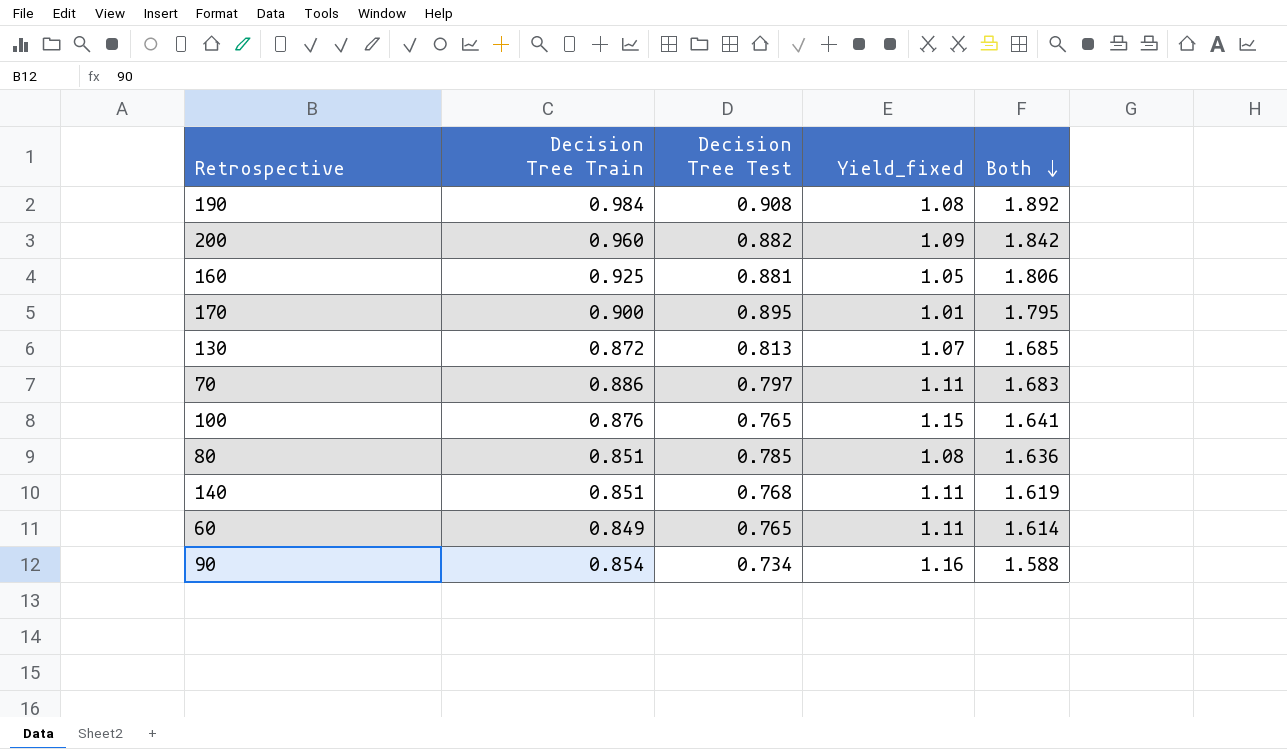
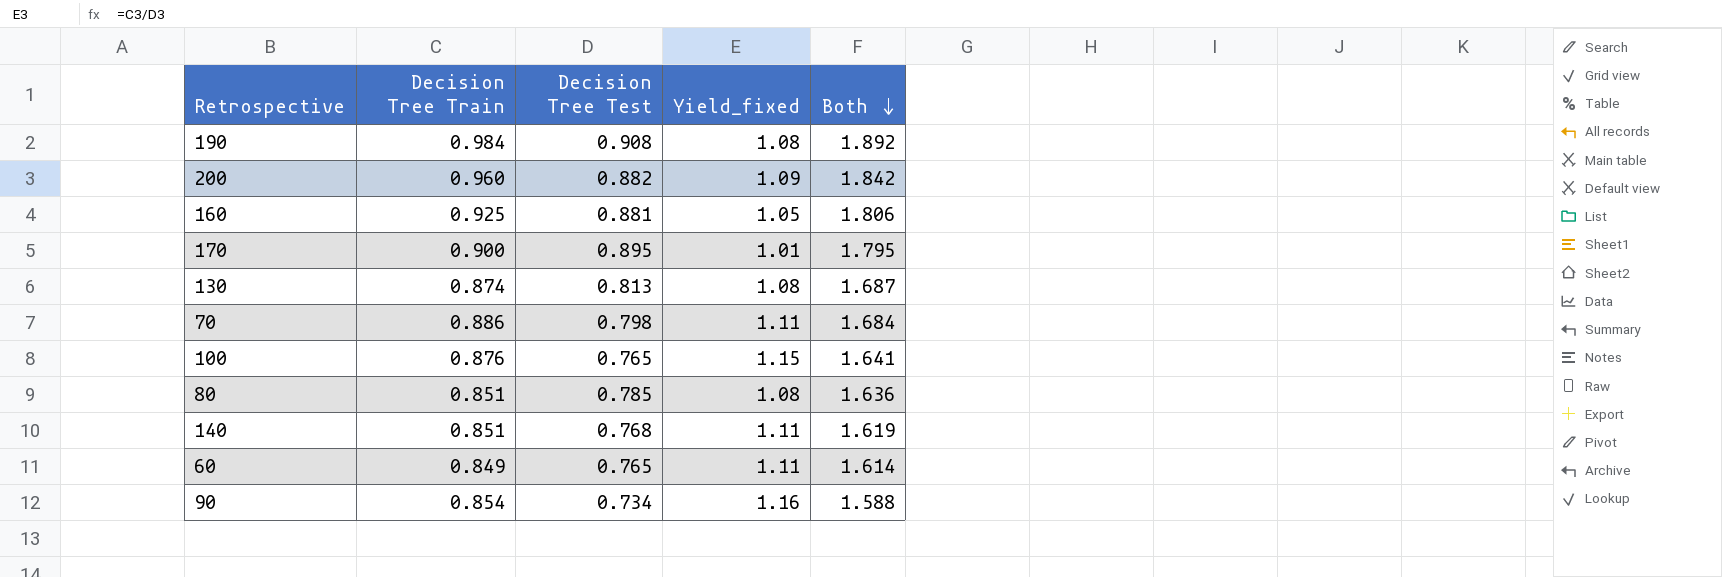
130 | Decision Tree Train: 0.872 -> 0.874
130 | Yield_fixed: 1.07 -> 1.08
130 | Both: 1.685 -> 1.687
70 | Decision Tree Test: 0.797 -> 0.798
70 | Both: 1.683 -> 1.684

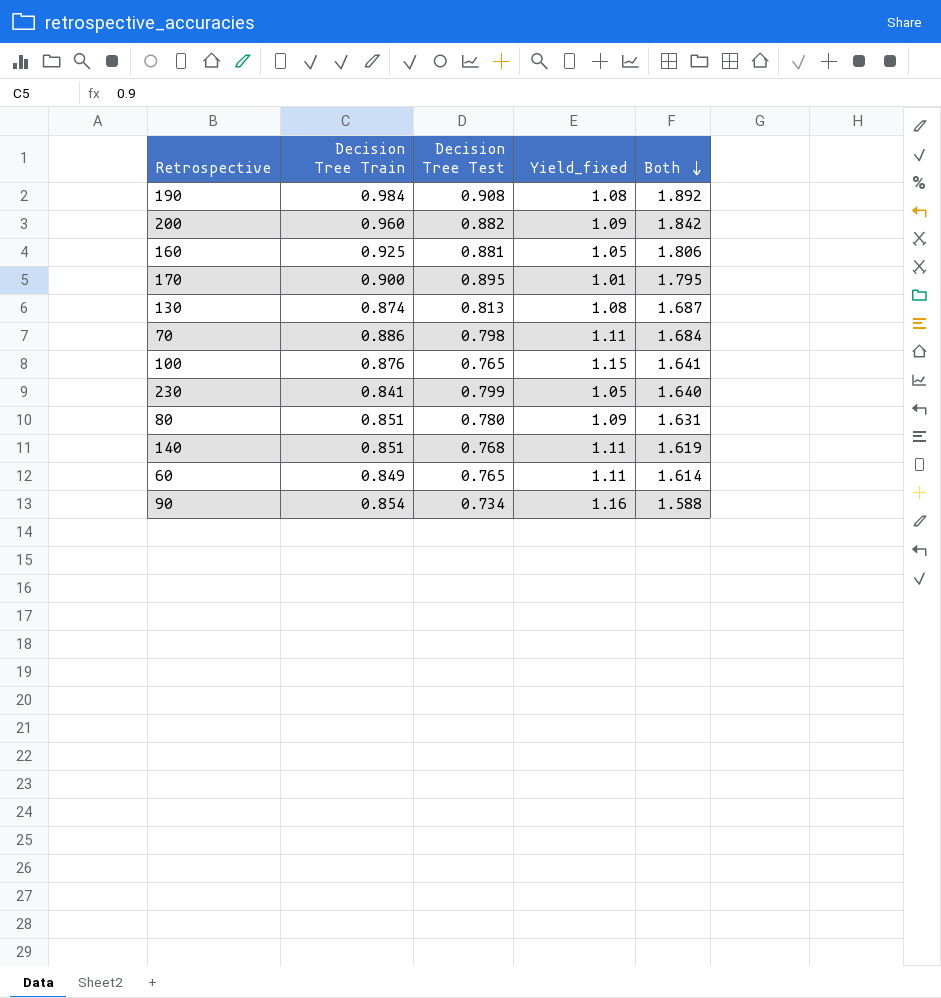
row 230: none -> 0.841 | 0.799 | 1.05 | 1.640
80 | Decision Tree Test: 0.785 -> 0.780
80 | Yield_fixed: 1.08 -> 1.09
80 | Both: 1.636 -> 1.631

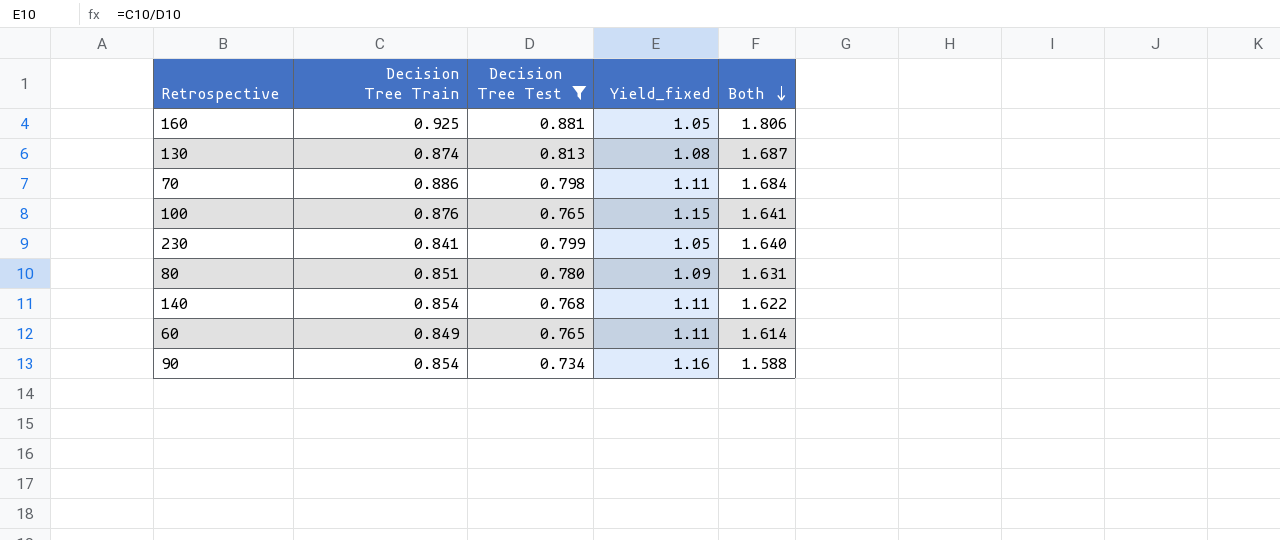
filter: none -> Decision Tree Test <= 0.881
140 | Decision Tree Train: 0.851 -> 0.854
140 | Both: 1.619 -> 1.622

